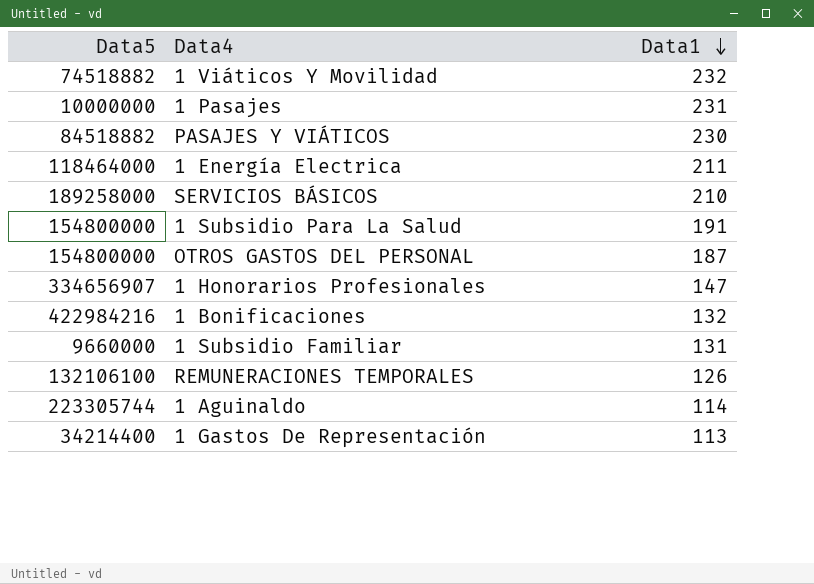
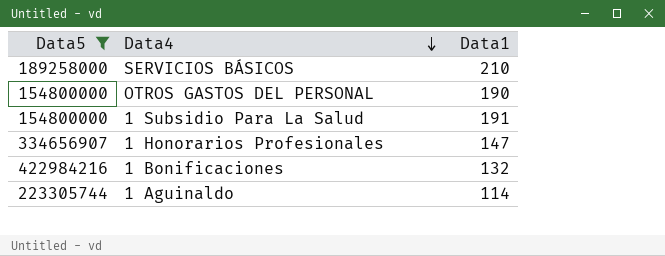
filter: none -> Data5 >= 154800000
row order: Data1 descending -> Data4 descending
OTROS GASTOS DEL PERSONAL | Data1: 187 -> 190

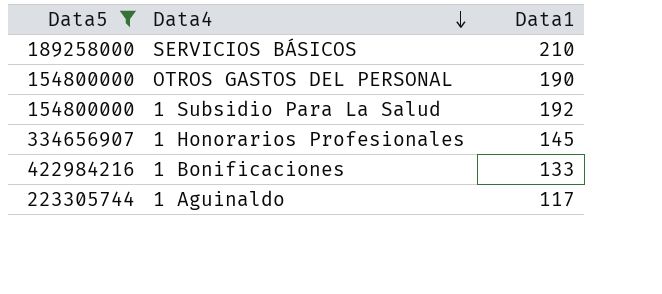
1 Subsidio Para La Salud | Data1: 191 -> 192
1 Honorarios Profesionales | Data1: 147 -> 145
1 Bonificaciones | Data1: 132 -> 133
1 Aguinaldo | Data1: 114 -> 117

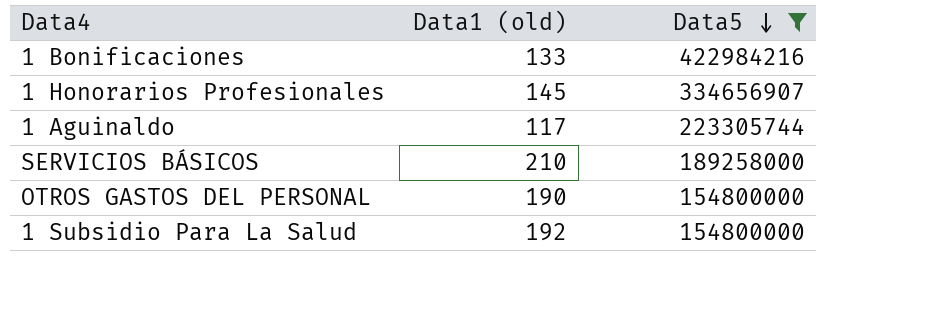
row order: Data4 descending -> Data5 descending
column name: Data1 -> Data1 (old)
column Data5 | position: 1 -> 3

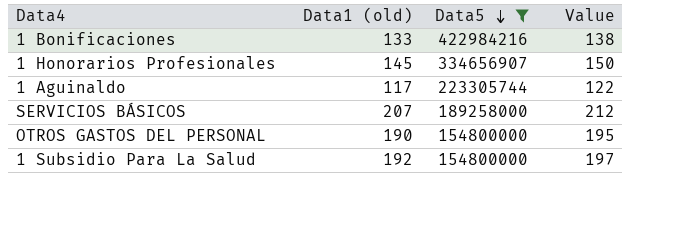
column Value | formula: none -> [Data1 (old)] + 5
SERVICIOS BÁSICOS | Data1 (old): 210 -> 207

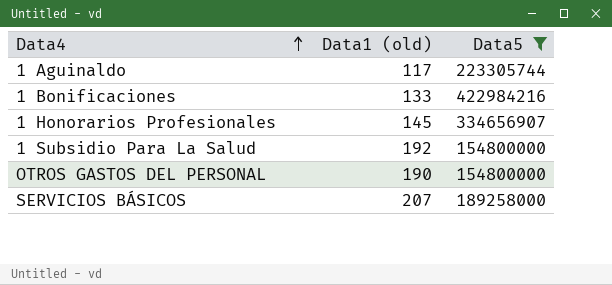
row order: Data5 descending -> Data4 ascending
column Value | formula: [Data1 (old)] + 5 -> none

